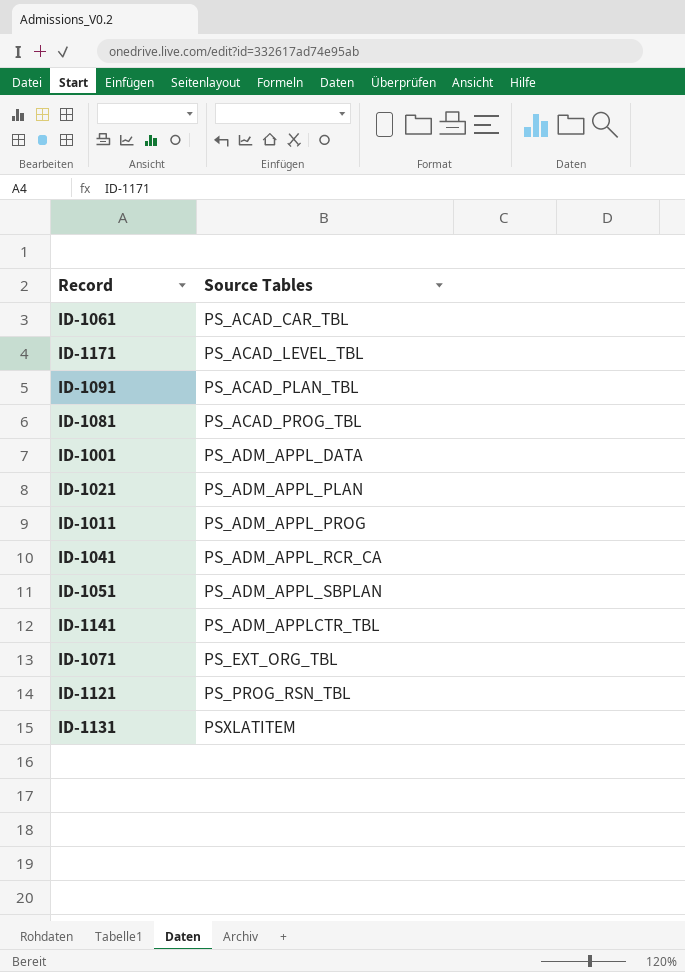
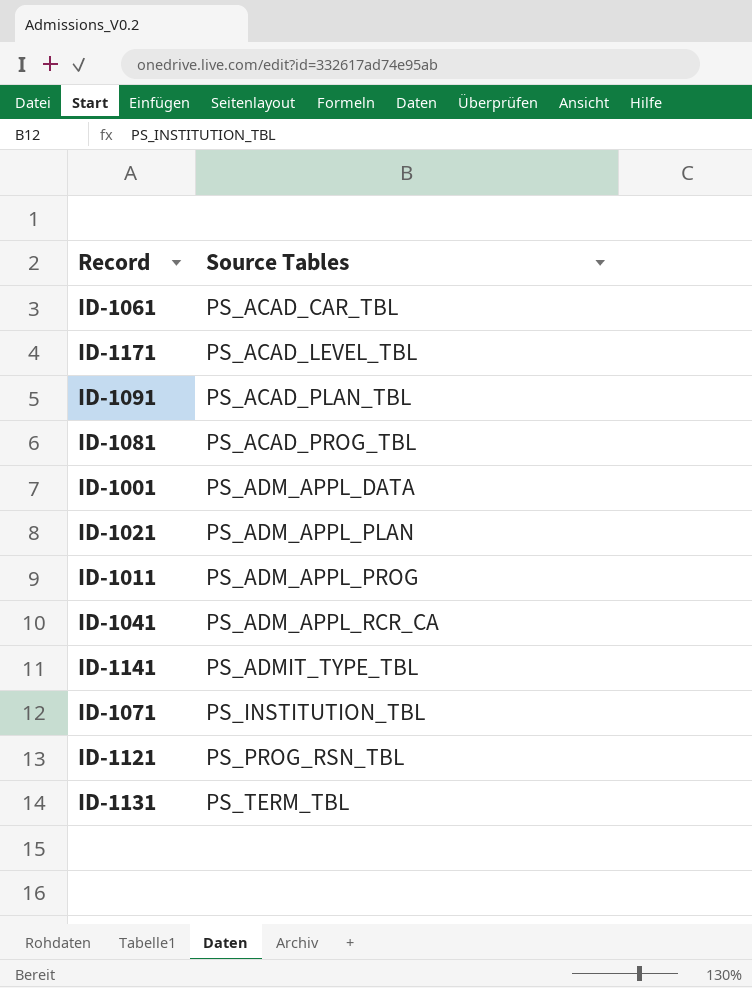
row ID-1051: PS_ADM_APPL_SBPLAN -> none
ID-1141 | Source Tables: PS_ADM_APPLCTR_TBL -> PS_ADMIT_TYPE_TBL
ID-1071 | Source Tables: PS_EXT_ORG_TBL -> PS_INSTITUTION_TBL
ID-1131 | Source Tables: PSXLATITEM -> PS_TERM_TBL

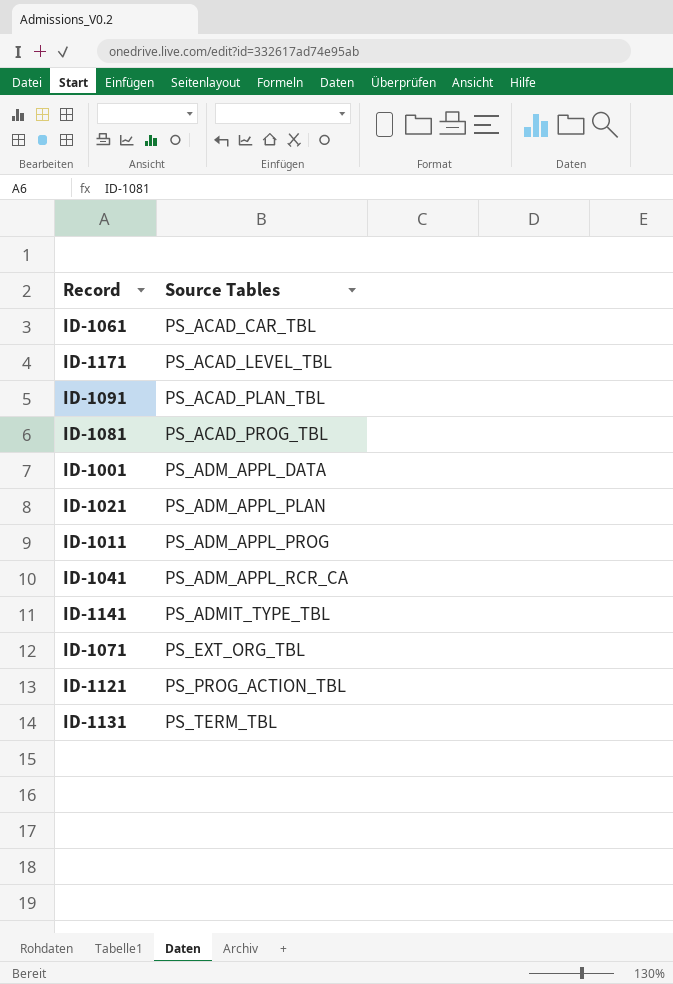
ID-1071 | Source Tables: PS_INSTITUTION_TBL -> PS_EXT_ORG_TBL
ID-1121 | Source Tables: PS_PROG_RSN_TBL -> PS_PROG_ACTION_TBL

